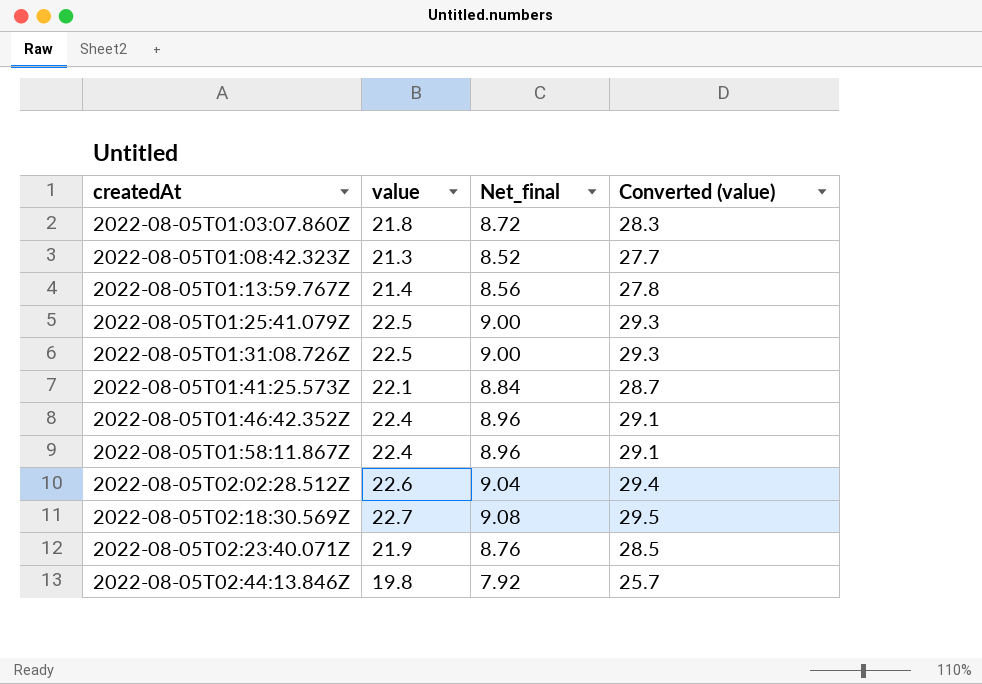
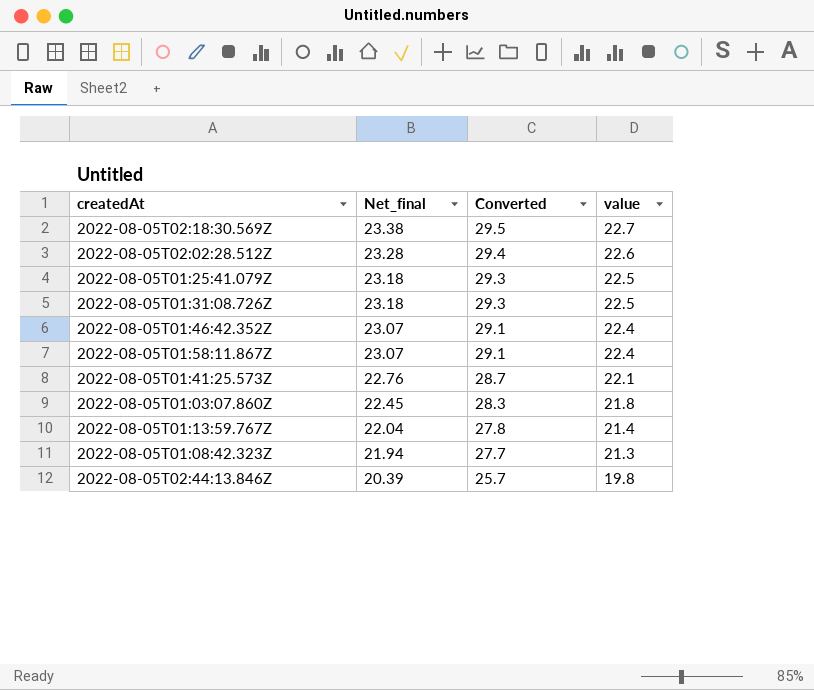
row order: createdAt ascending -> Net_final descending
column Net_final | formula: [value] * 0.4 -> [value] * 1.03
column name: Converted (value) -> Converted
column value | position: 2 -> 4
row 2022-08-05T02:23:40.071Z: 21.9 | 8.76 | 28.5 -> none

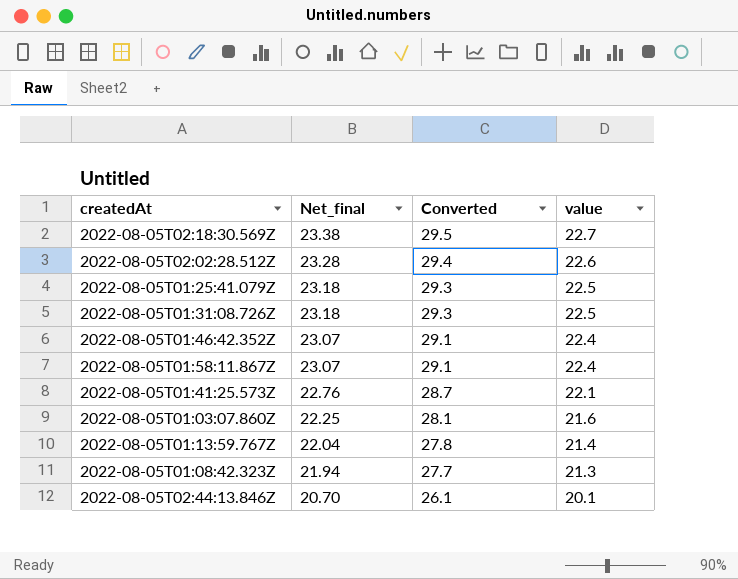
2022-08-05T01:03:07.860Z | Net_final: 22.45 -> 22.25
2022-08-05T01:03:07.860Z | Converted: 28.3 -> 28.1
2022-08-05T01:03:07.860Z | value: 21.8 -> 21.6
2022-08-05T02:44:13.846Z | Net_final: 20.39 -> 20.70
2022-08-05T02:44:13.846Z | Converted: 25.7 -> 26.1
2022-08-05T02:44:13.846Z | value: 19.8 -> 20.1

